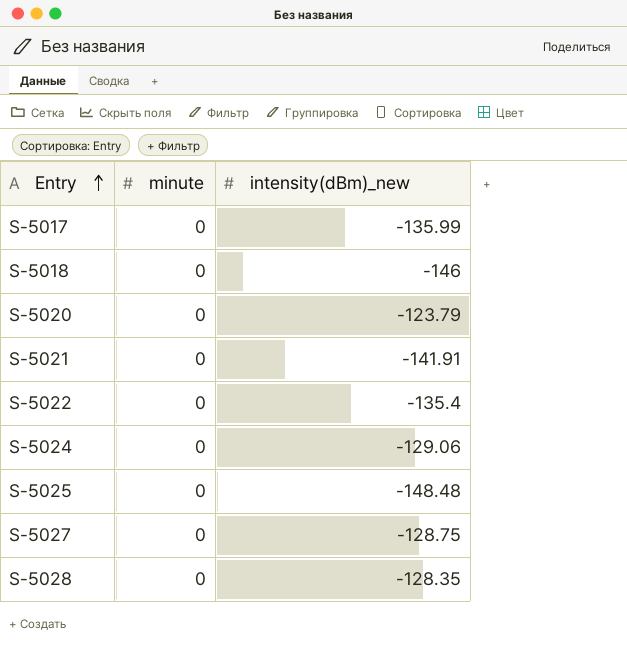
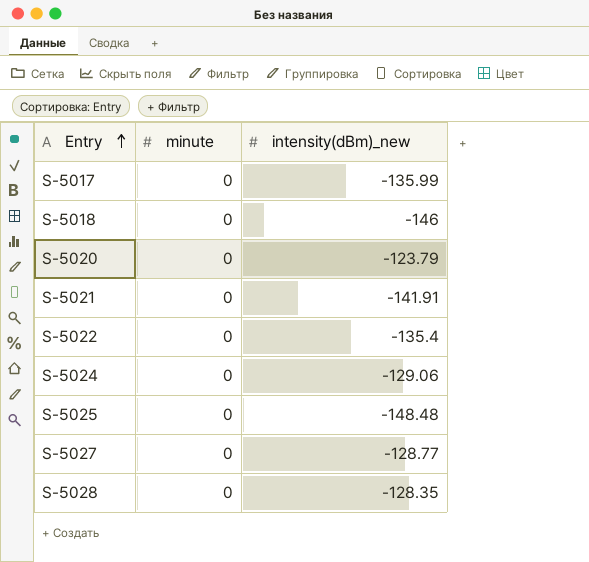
S-5027 | intensity(dBm)_new: -128.75 -> -128.77

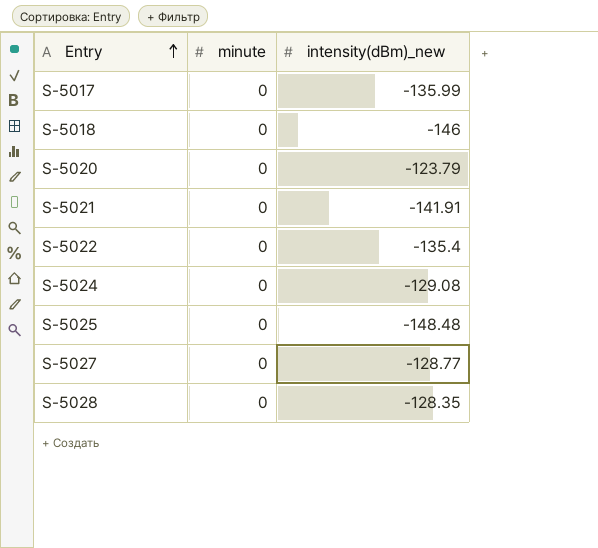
S-5024 | intensity(dBm)_new: -129.06 -> -129.08

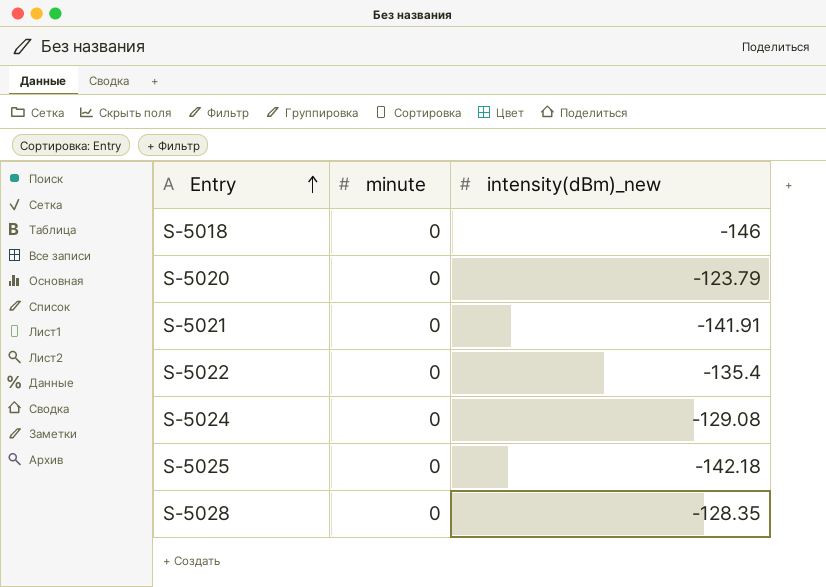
row S-5017: 0 | -135.99 -> none
row S-5027: 0 | -128.77 -> none
S-5025 | intensity(dBm)_new: -148.48 -> -142.18

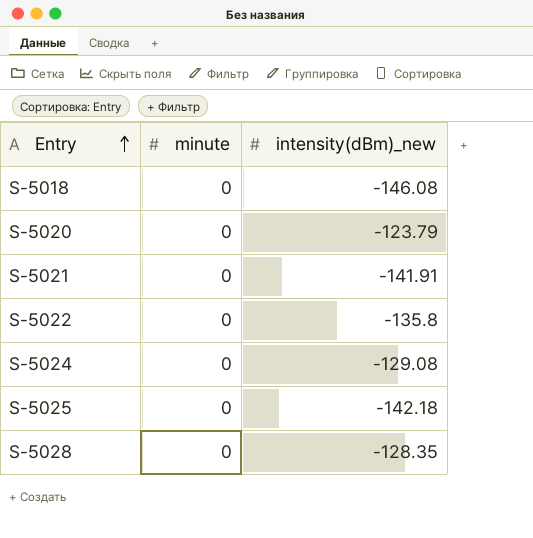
S-5018 | intensity(dBm)_new: -146 -> -146.08
S-5022 | intensity(dBm)_new: -135.4 -> -135.8

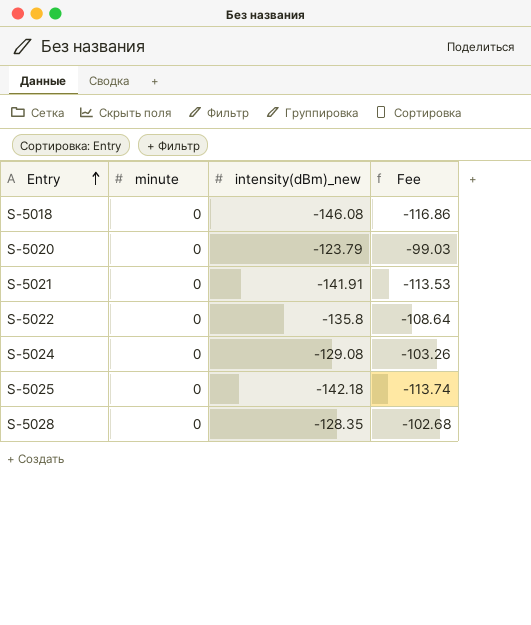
column Fee | formula: none -> [intensity(dBm)_new] * 0.8

